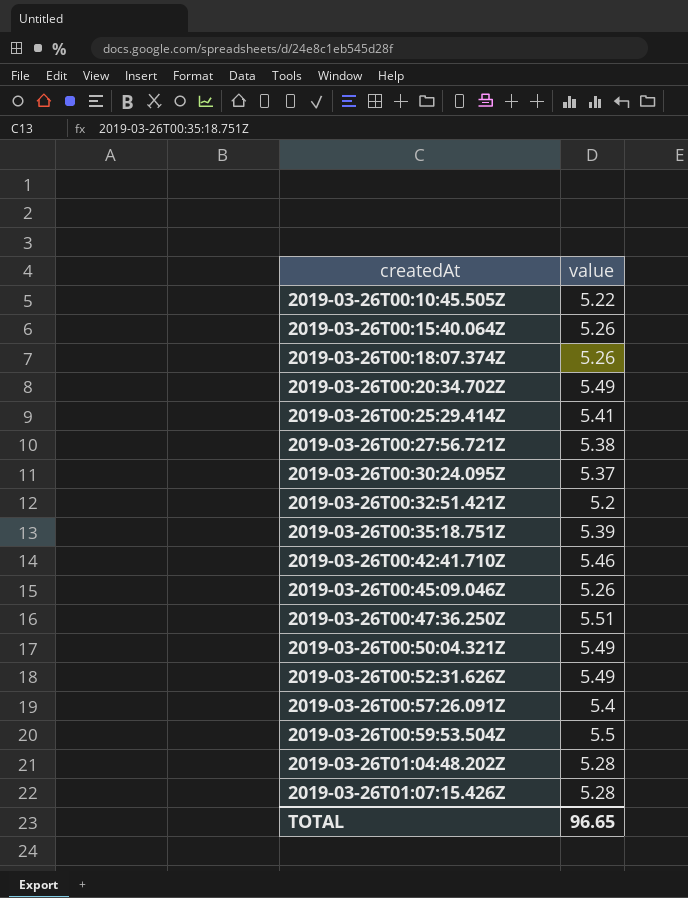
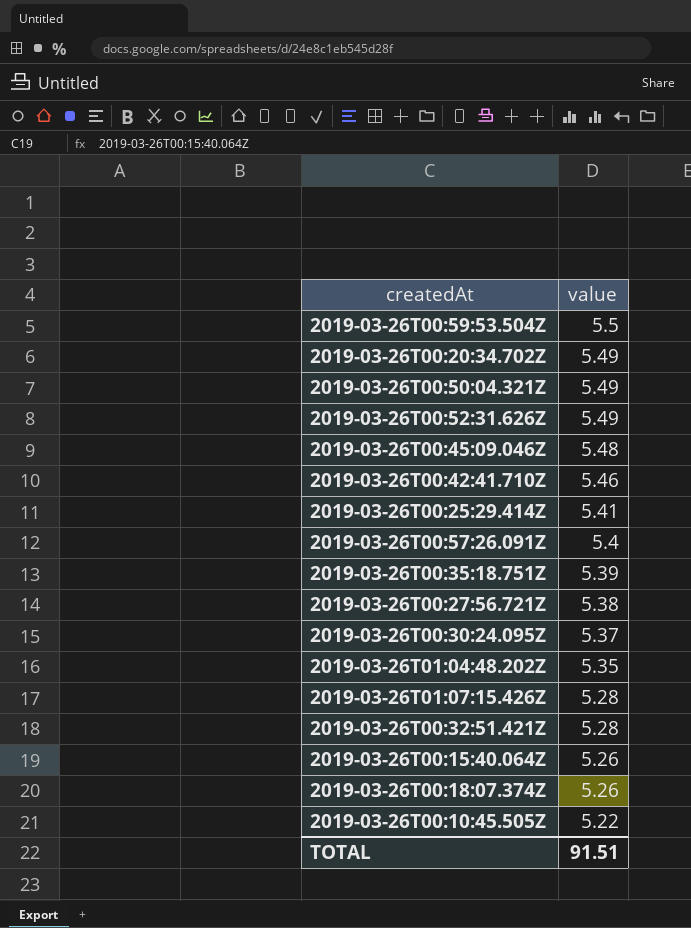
row order: createdAt ascending -> value descending
row 2019-03-26T00:47:36.250Z: 5.51 -> none
2019-03-26T00:45:09.046Z | value: 5.26 -> 5.48
2019-03-26T01:04:48.202Z | value: 5.28 -> 5.35
2019-03-26T00:32:51.421Z | value: 5.2 -> 5.28
TOTAL | value: 96.65 -> 91.51

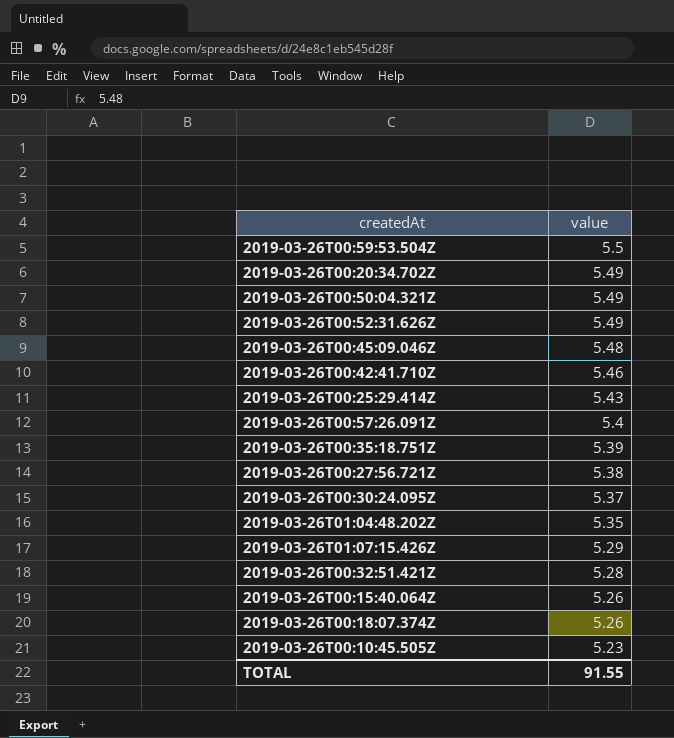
2019-03-26T00:25:29.414Z | value: 5.41 -> 5.43
2019-03-26T01:07:15.426Z | value: 5.28 -> 5.29
2019-03-26T00:10:45.505Z | value: 5.22 -> 5.23
TOTAL | value: 91.51 -> 91.55

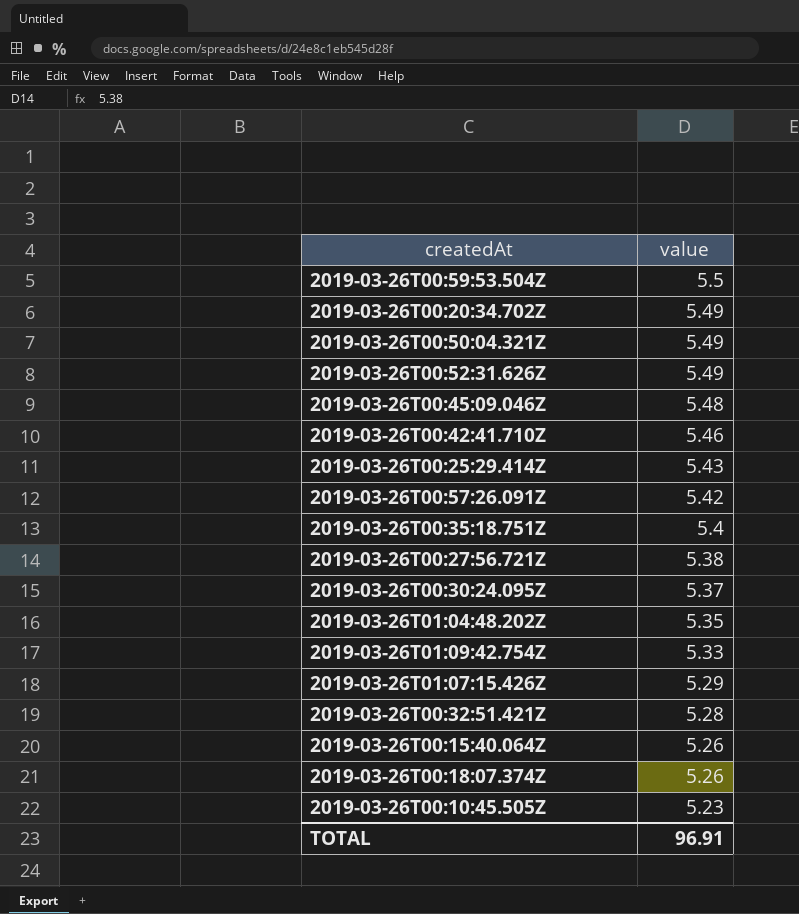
2019-03-26T00:57:26.091Z | value: 5.4 -> 5.42
2019-03-26T00:35:18.751Z | value: 5.39 -> 5.4
row 2019-03-26T01:09:42.754Z: none -> 5.33
TOTAL | value: 91.55 -> 96.91

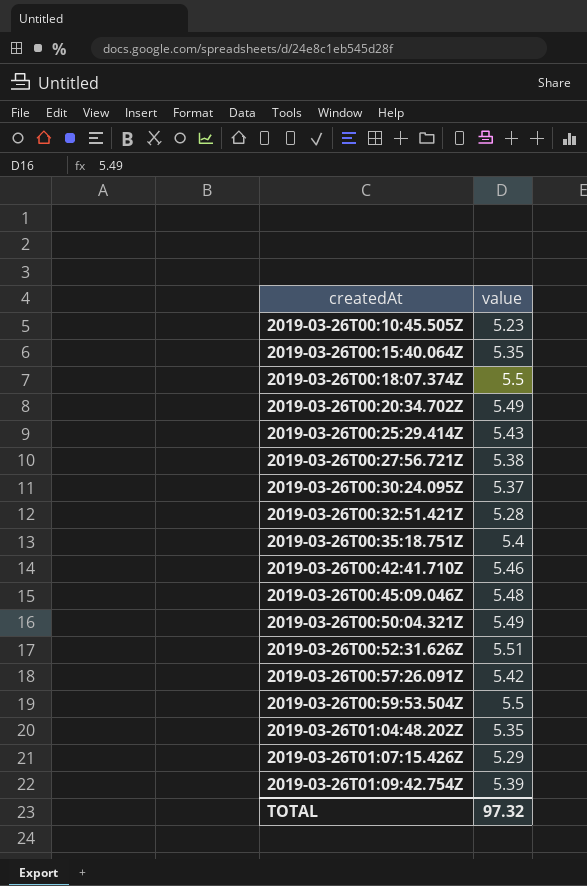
row order: value descending -> createdAt ascending
2019-03-26T00:15:40.064Z | value: 5.26 -> 5.35
2019-03-26T00:18:07.374Z | value: 5.26 -> 5.5
2019-03-26T00:52:31.626Z | value: 5.49 -> 5.51
2019-03-26T01:09:42.754Z | value: 5.33 -> 5.39
TOTAL | value: 96.91 -> 97.32

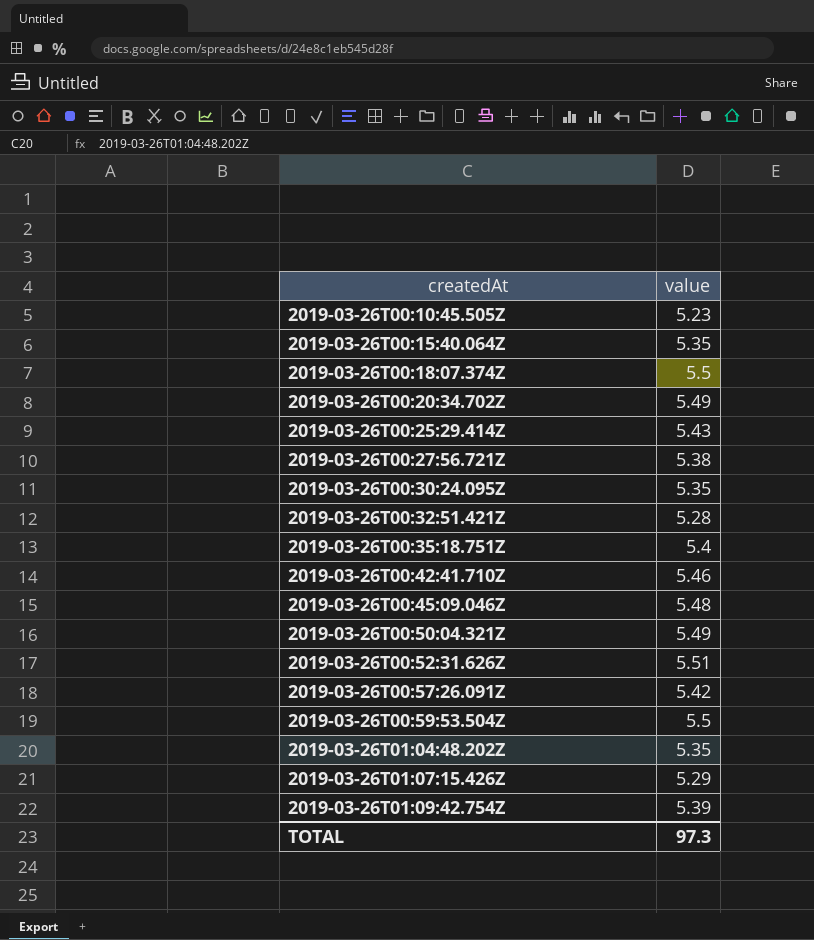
2019-03-26T00:30:24.095Z | value: 5.37 -> 5.35
TOTAL | value: 97.32 -> 97.3

